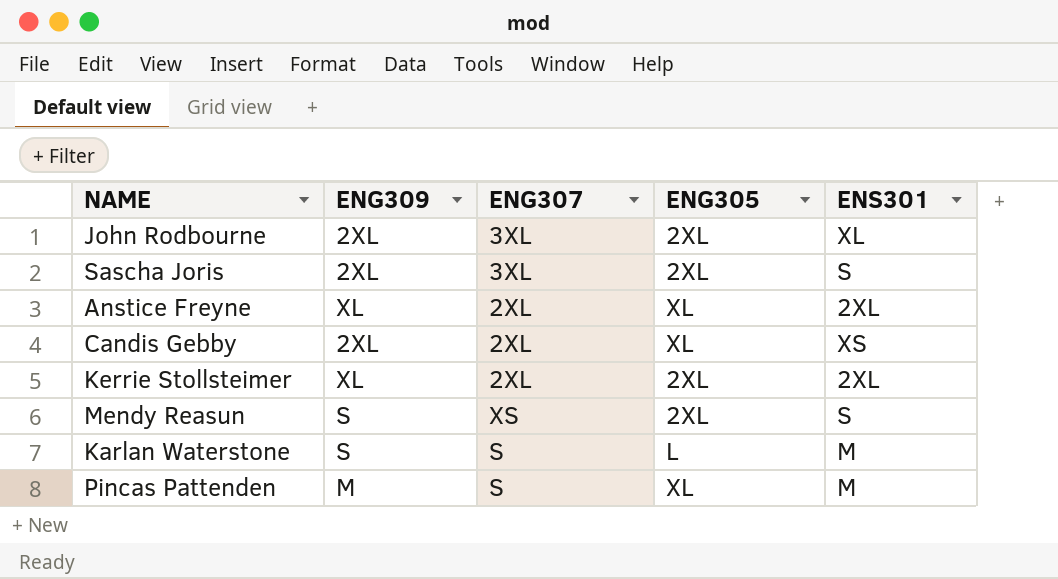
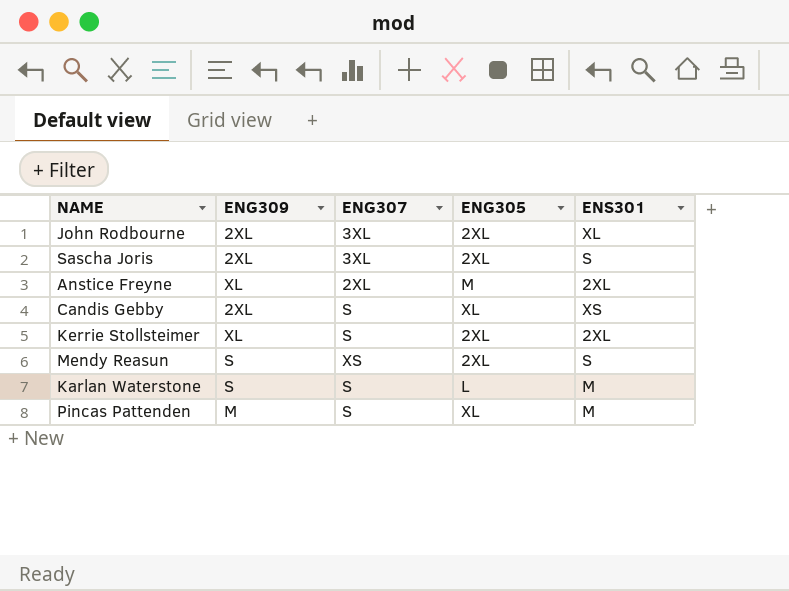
Anstice Freyne | ENG305: XL -> M
Candis Gebby | ENG307: 2XL -> S
Kerrie Stollsteimer | ENG307: 2XL -> S

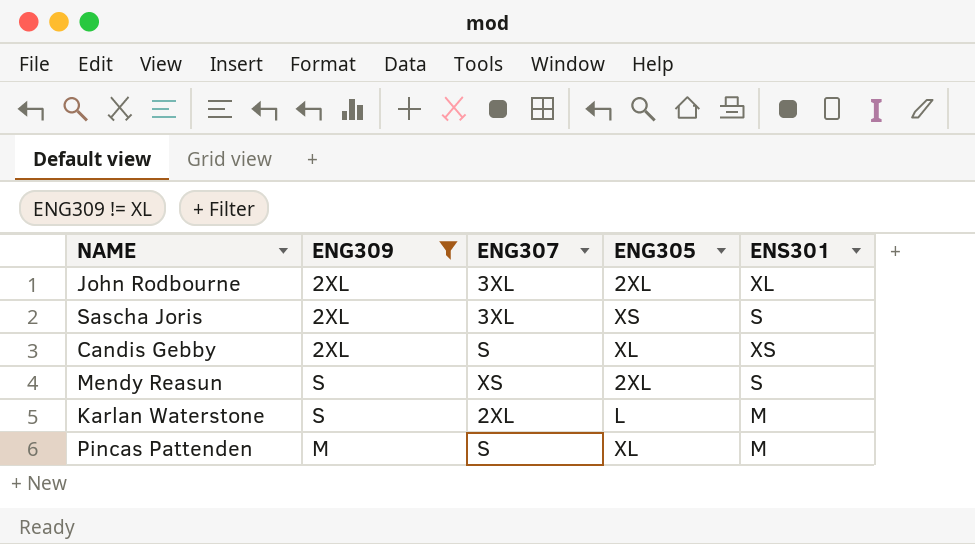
filter: none -> ENG309 != XL
Sascha Joris | ENG305: 2XL -> XS
Karlan Waterstone | ENG307: S -> 2XL

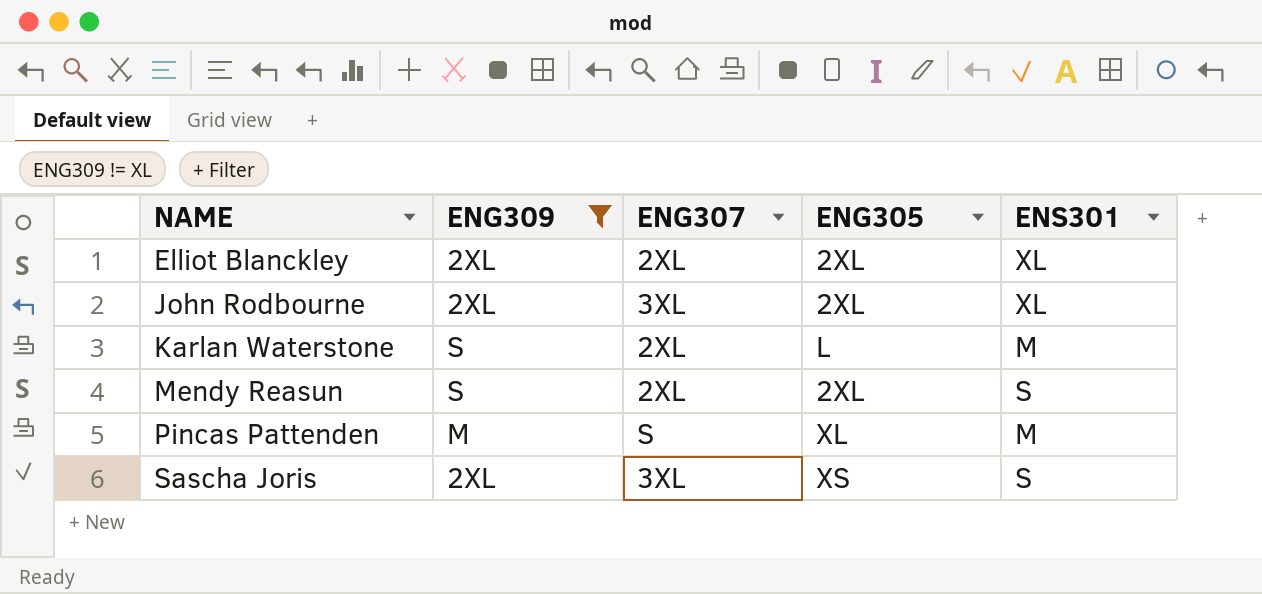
row order: none -> NAME ascending
row Candis Gebby: 2XL | S | XL | XS -> none
row Elliot Blanckley: none -> 2XL | 2XL | 2XL | XL
Mendy Reasun | ENG307: XS -> 2XL

